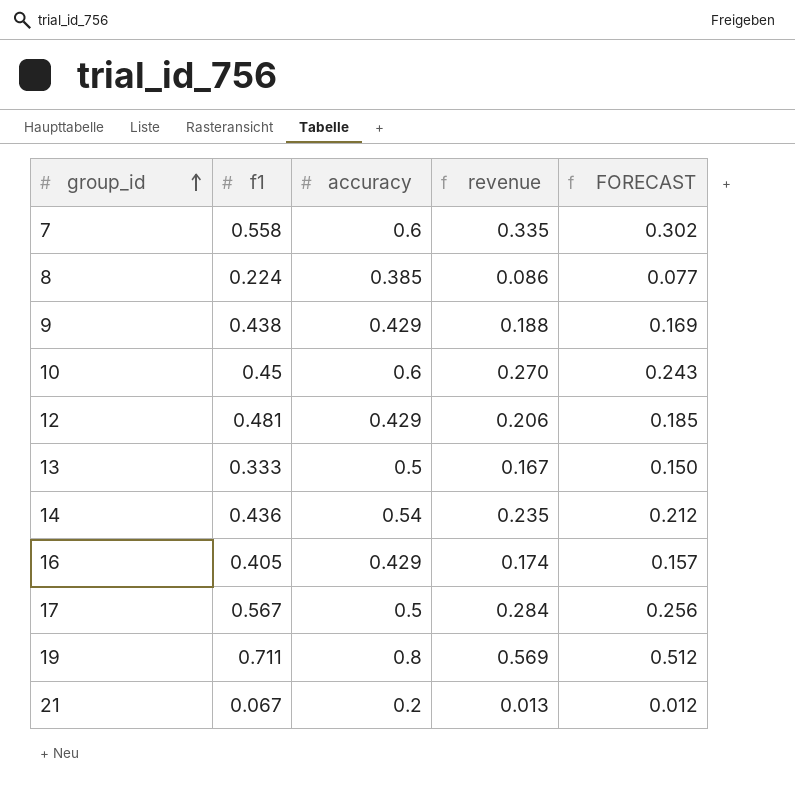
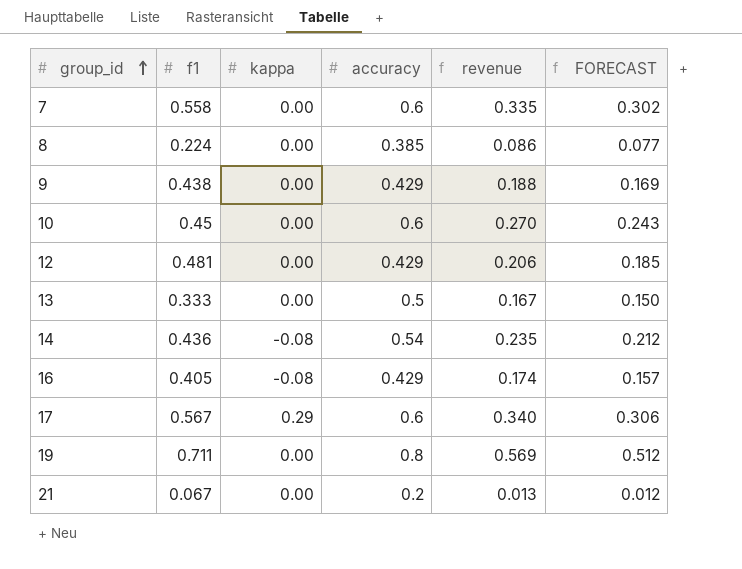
column kappa | position: none -> 3
17 | accuracy: 0.5 -> 0.6
17 | revenue: 0.284 -> 0.340
17 | FORECAST: 0.256 -> 0.306

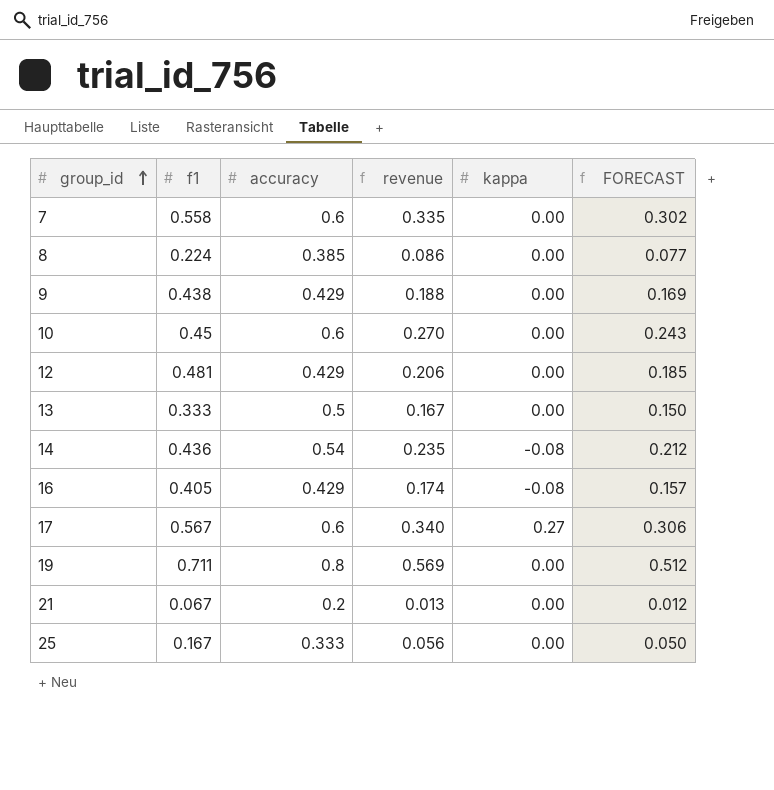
column kappa | position: 3 -> 5
17 | kappa: 0.29 -> 0.27
row 25: none -> 0.167 | 0.333 | 0.056 | 0.00 | 0.050

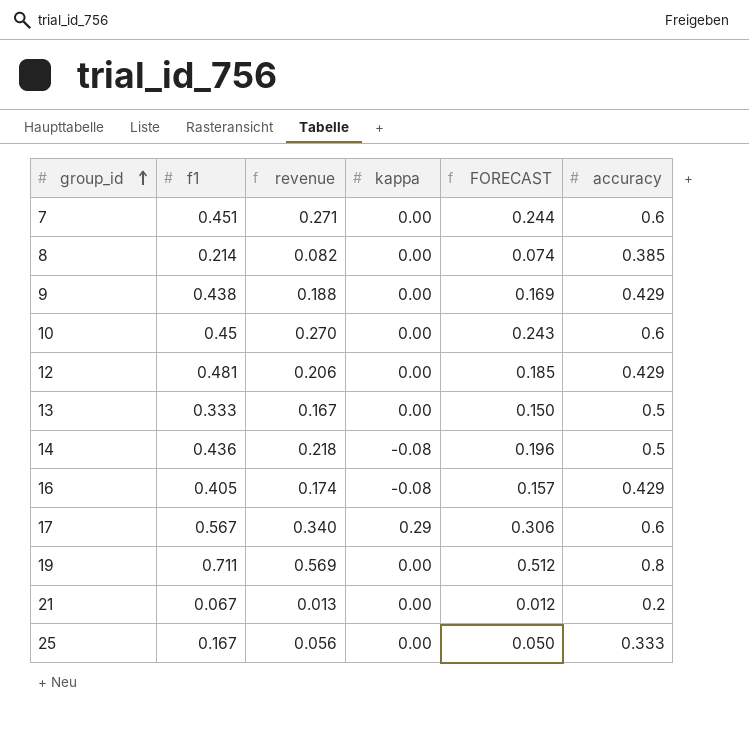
column accuracy | position: 3 -> 6
7 | f1: 0.558 -> 0.451
7 | revenue: 0.335 -> 0.271
7 | FORECAST: 0.302 -> 0.244
8 | f1: 0.224 -> 0.214
8 | revenue: 0.086 -> 0.082
8 | FORECAST: 0.077 -> 0.074
14 | revenue: 0.235 -> 0.218
14 | FORECAST: 0.212 -> 0.196
14 | accuracy: 0.54 -> 0.5
17 | kappa: 0.27 -> 0.29

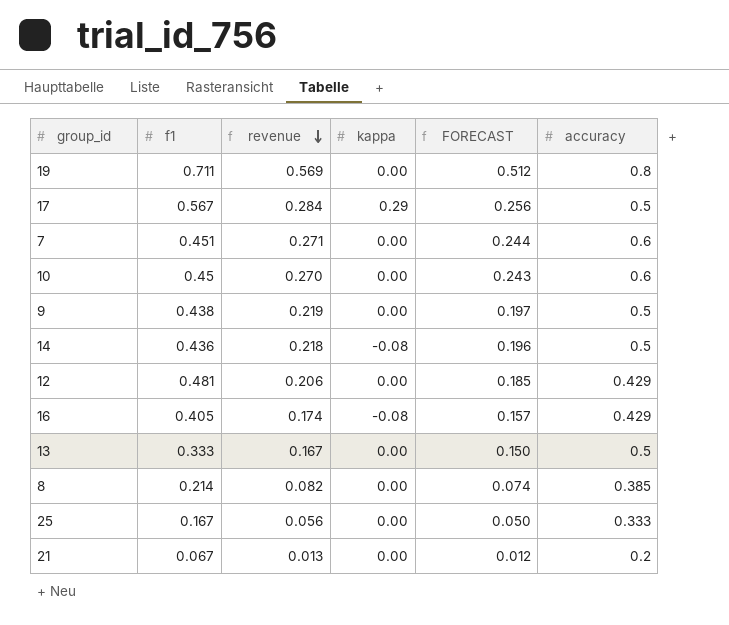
row order: group_id ascending -> revenue descending
17 | revenue: 0.340 -> 0.284
17 | FORECAST: 0.306 -> 0.256
17 | accuracy: 0.6 -> 0.5
9 | revenue: 0.188 -> 0.219
9 | FORECAST: 0.169 -> 0.197
9 | accuracy: 0.429 -> 0.5

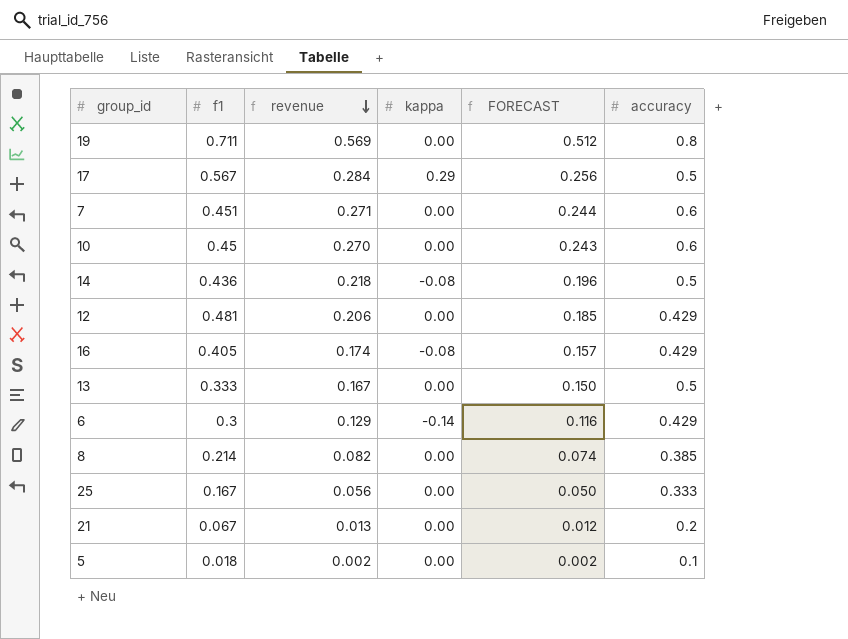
row 9: 0.438 | 0.219 | 0.00 | 0.197 | 0.5 -> none
row 6: none -> 0.3 | 0.129 | -0.14 | 0.116 | 0.429
row 5: none -> 0.018 | 0.002 | 0.00 | 0.002 | 0.1

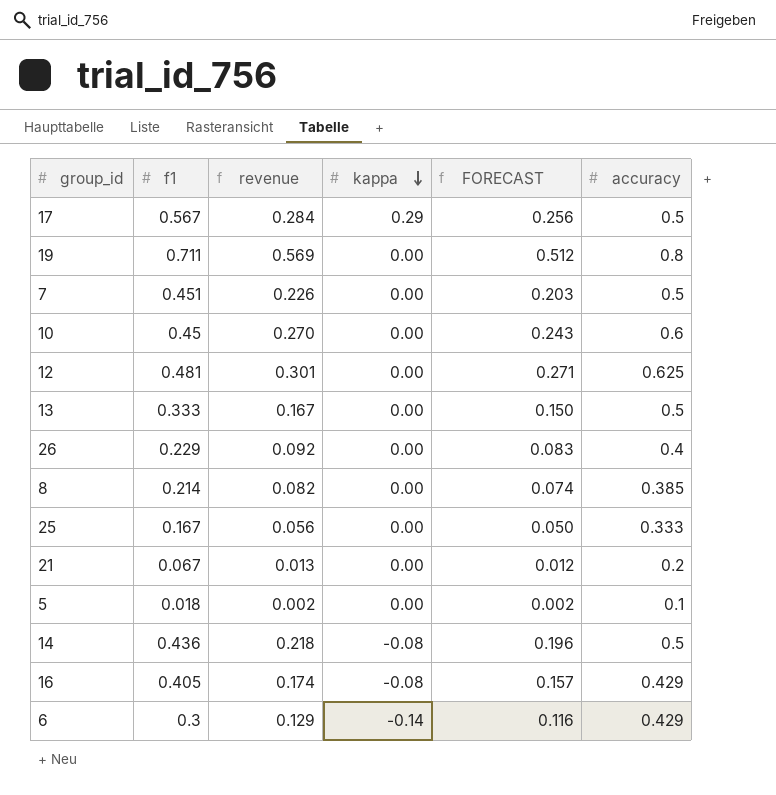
row order: revenue descending -> kappa descending
7 | revenue: 0.271 -> 0.226
7 | FORECAST: 0.244 -> 0.203
7 | accuracy: 0.6 -> 0.5
12 | revenue: 0.206 -> 0.301
12 | FORECAST: 0.185 -> 0.271
12 | accuracy: 0.429 -> 0.625
row 26: none -> 0.229 | 0.092 | 0.00 | 0.083 | 0.4

